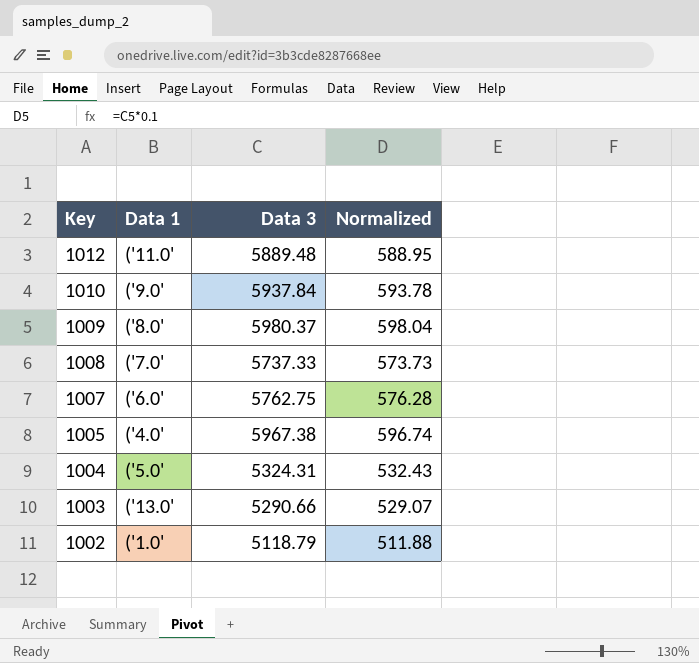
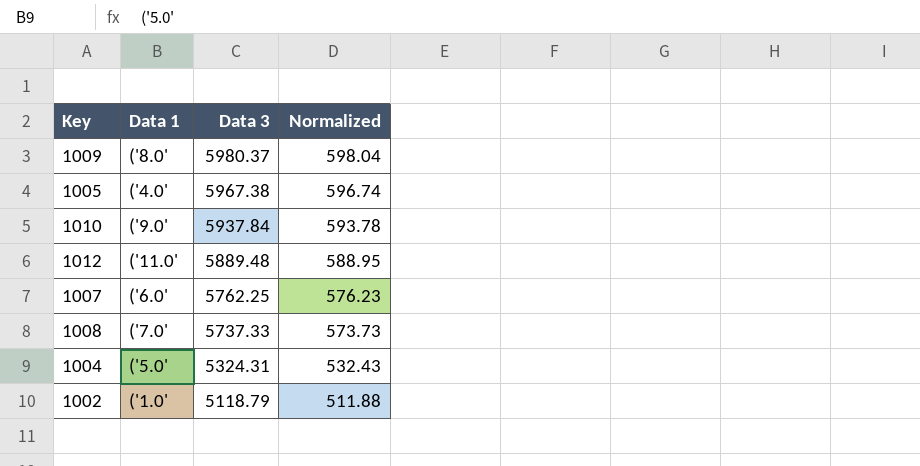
row order: Key descending -> Data 3 descending
row 1003: ('13.0' | 5290.66 | 529.07 -> none
1007 | Data 3: 5762.75 -> 5762.25
1007 | Normalized: 576.28 -> 576.23

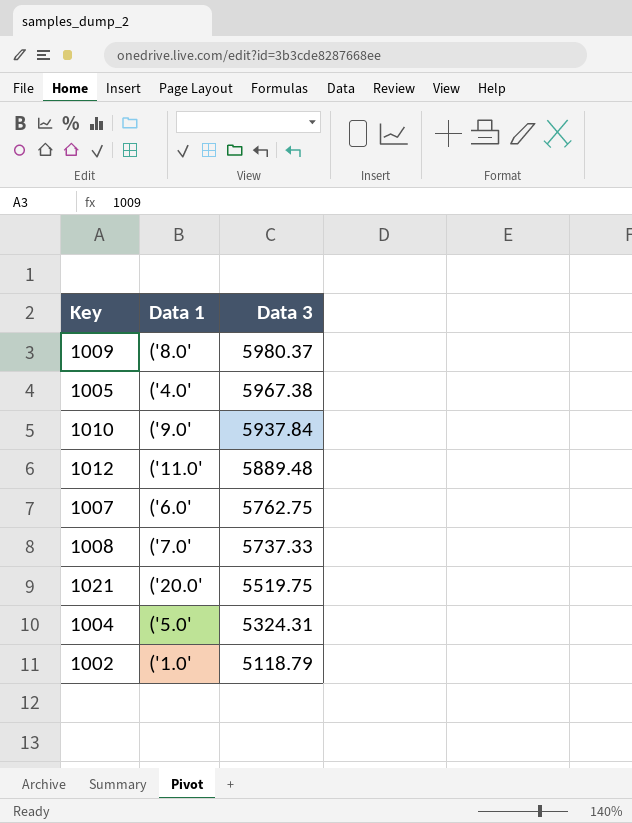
column Normalized | formula: [Data 3] * 0.1 -> none
1007 | Data 3: 5762.25 -> 5762.75
row 1021: none -> ('20.0' | 5519.75

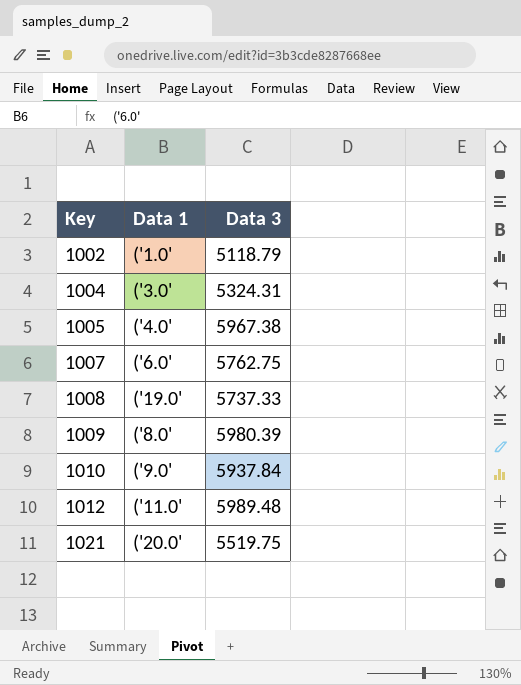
row order: Data 3 descending -> Key ascending
1004 | Data 1: ('5.0' -> ('3.0'
1008 | Data 1: ('7.0' -> ('19.0'
1009 | Data 3: 5980.37 -> 5980.39
1012 | Data 3: 5889.48 -> 5989.48

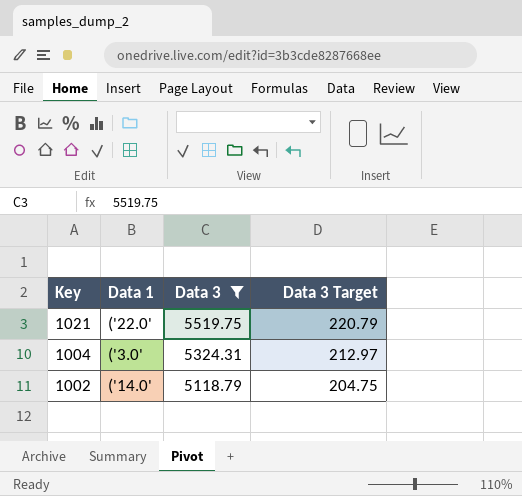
filter: none -> Data 3 <= 5519.75
row order: Key ascending -> Key descending
column Data 3 Target | formula: none -> [Data 3] * 0.04
1021 | Data 1: ('20.0' -> ('22.0'
1002 | Data 1: ('1.0' -> ('14.0'

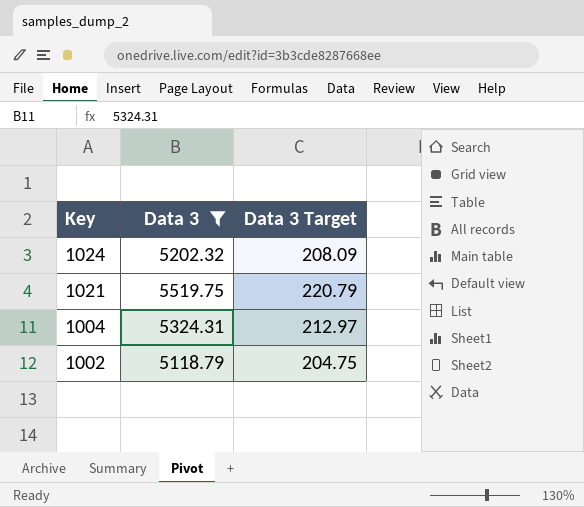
column Data 1 | position: 2 -> none
row 1024: none -> 5202.32 | 208.09

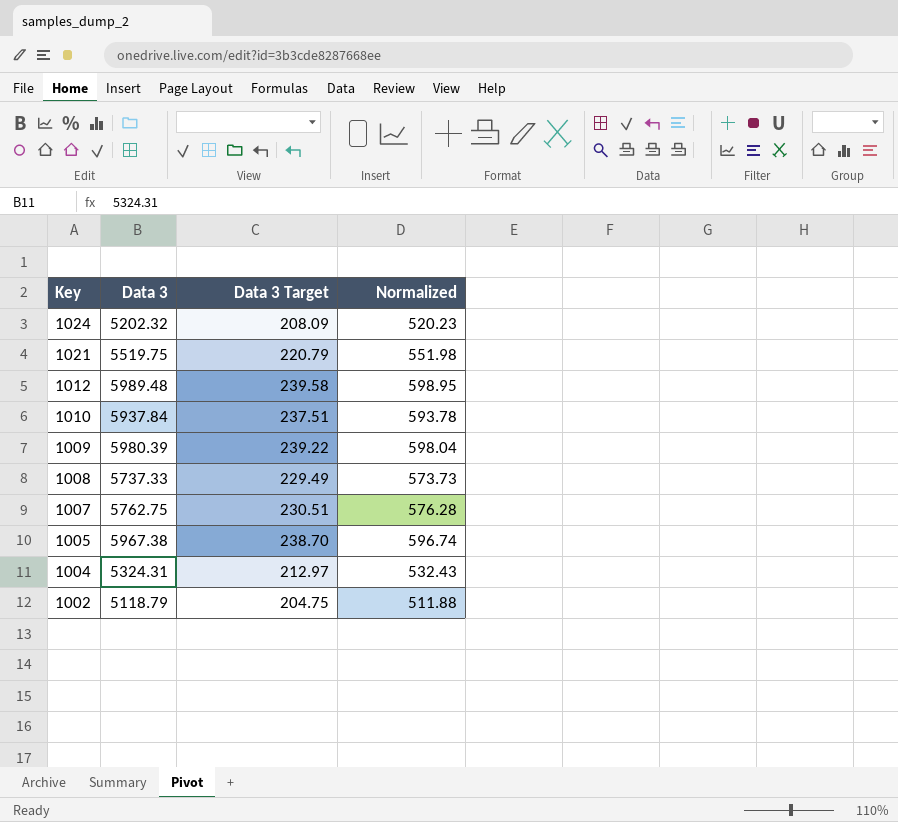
filter: Data 3 <= 5519.75 -> none
column Normalized | formula: none -> [Data 3] * 0.1

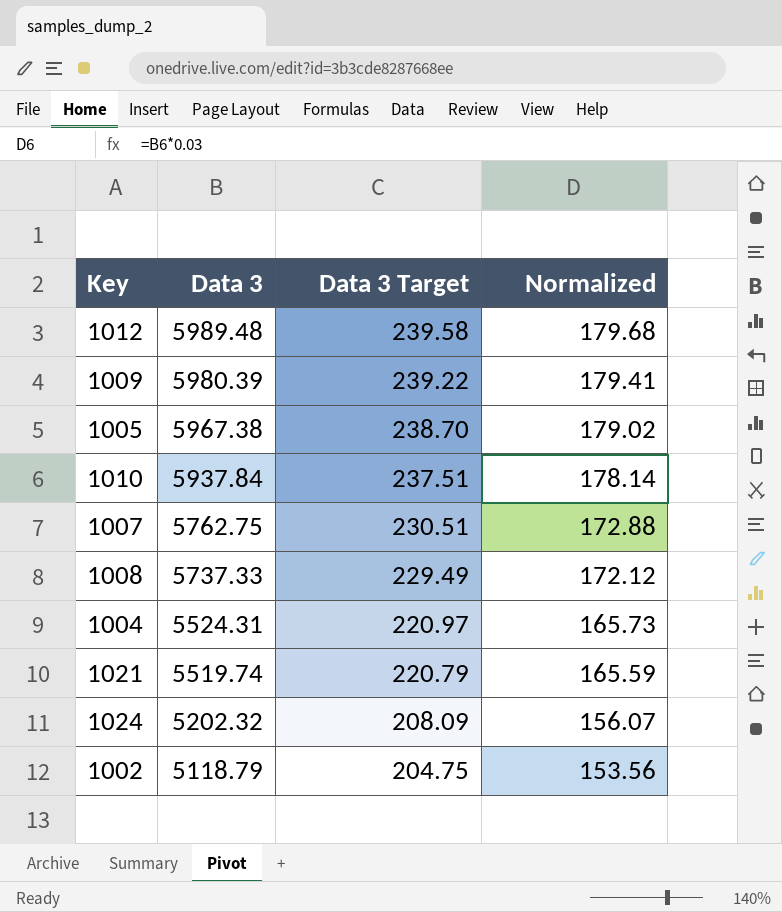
row order: Key descending -> Data 3 descending
column Normalized | formula: [Data 3] * 0.1 -> [Data 3] * 0.03
1004 | Data 3: 5324.31 -> 5524.31
1004 | Data 3 Target: 212.97 -> 220.97
1021 | Data 3: 5519.75 -> 5519.74

